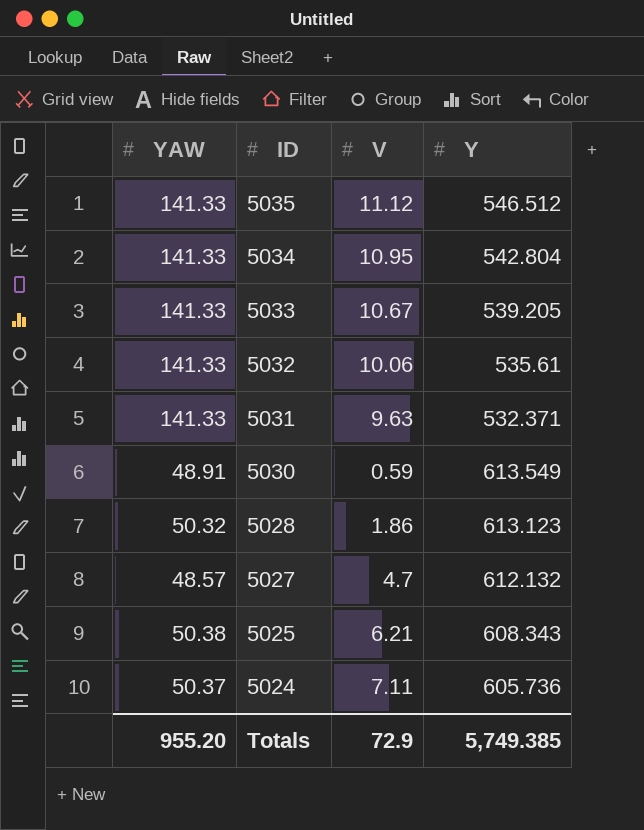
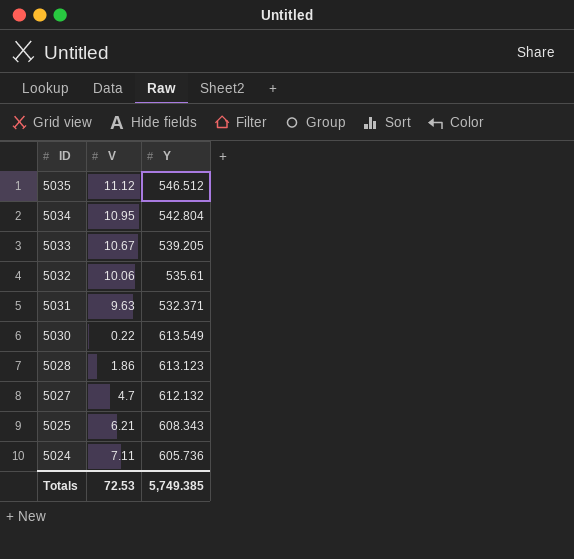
column YAW | position: 1 -> none
5030 | V: 0.59 -> 0.22
Totals | V: 72.9 -> 72.53

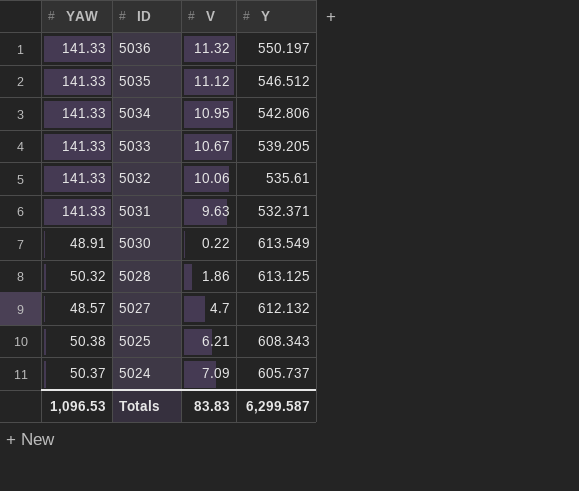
column YAW | position: none -> 1
row 5036: none -> 141.33 | 11.32 | 550.197
5034 | Y: 542.804 -> 542.806
5028 | Y: 613.123 -> 613.125
5024 | V: 7.11 -> 7.09
5024 | Y: 605.736 -> 605.737
Totals | V: 72.53 -> 83.83
Totals | Y: 5,749.385 -> 6,299.587

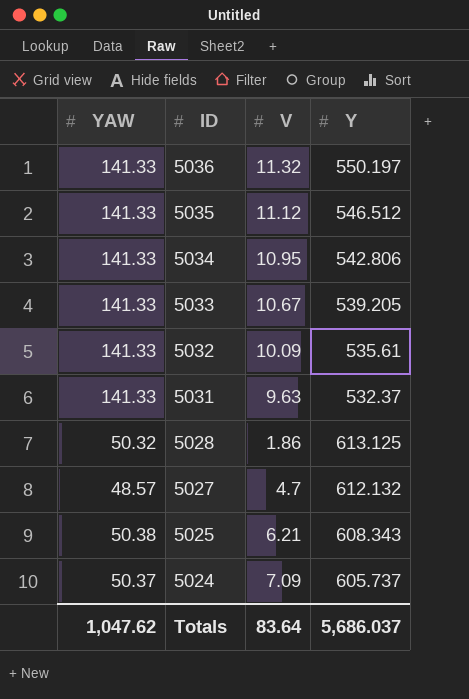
row 5030: 48.91 | 0.22 | 613.549 -> none
5032 | V: 10.06 -> 10.09
5031 | Y: 532.371 -> 532.37
Totals | YAW: 1,096.53 -> 1,047.62
Totals | V: 83.83 -> 83.64
Totals | Y: 6,299.587 -> 5,686.037

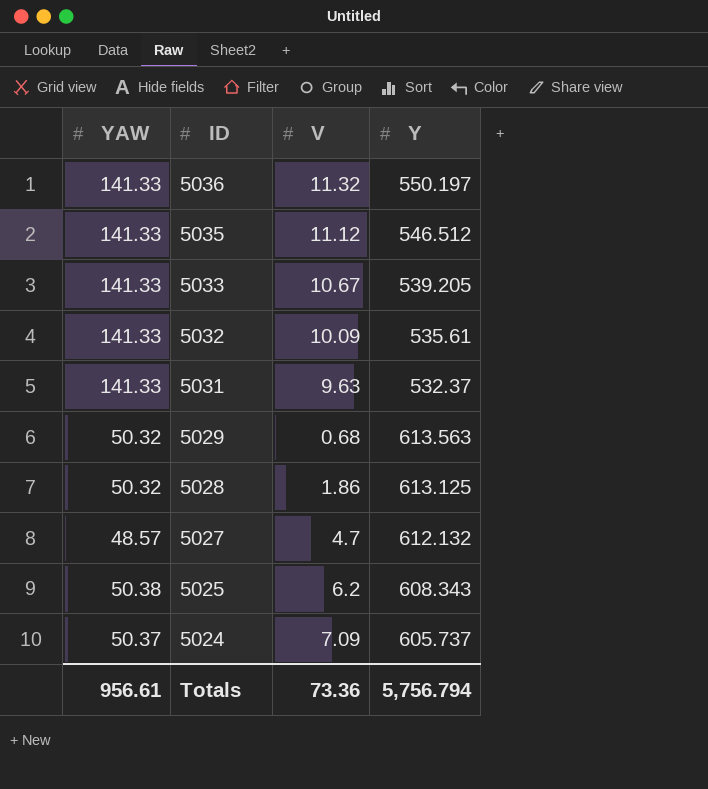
row 5034: 141.33 | 10.95 | 542.806 -> none
row 5029: none -> 50.32 | 0.68 | 613.563
5025 | V: 6.21 -> 6.2
Totals | YAW: 1,047.62 -> 956.61
Totals | V: 83.64 -> 73.36
Totals | Y: 5,686.037 -> 5,756.794

